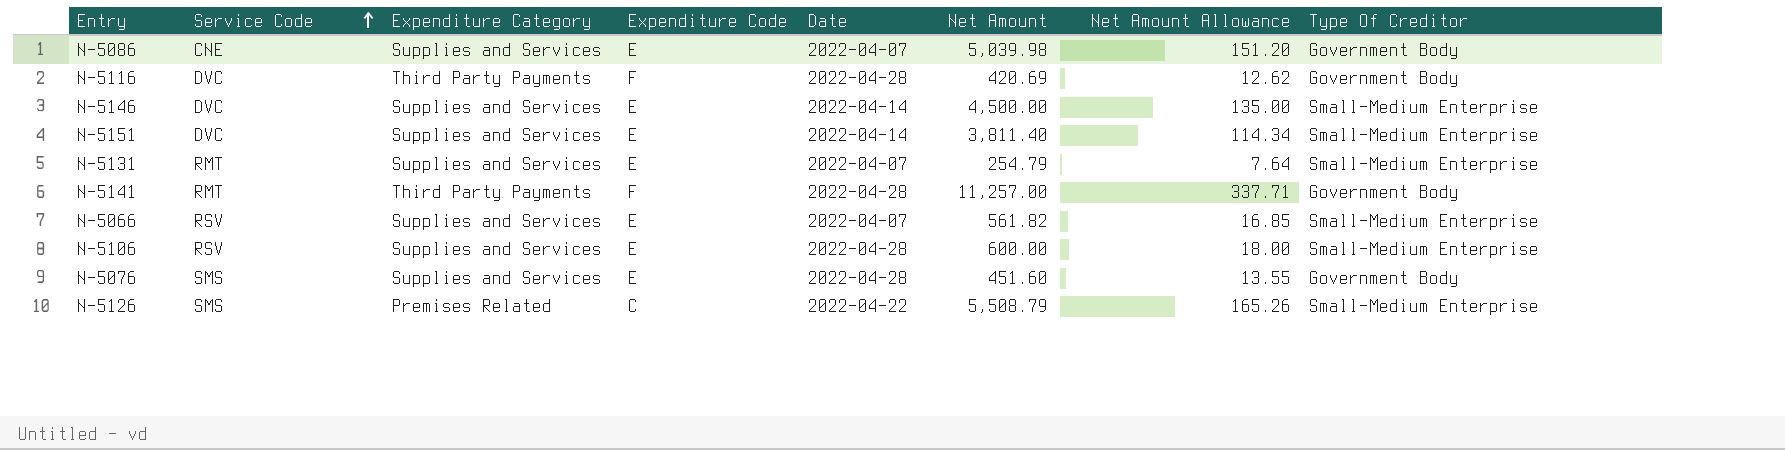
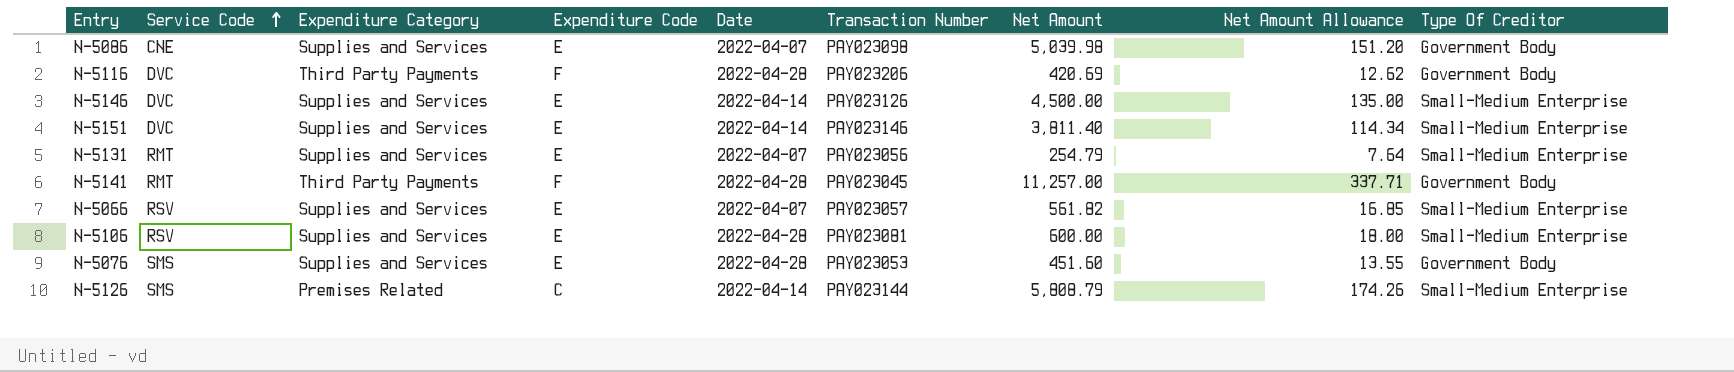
column Transaction Number | position: none -> 6
N-5126 | Date: 2022-04-22 -> 2022-04-14
N-5126 | Net Amount: 5,508.79 -> 5,808.79
N-5126 | Net Amount Allowance: 165.26 -> 174.26

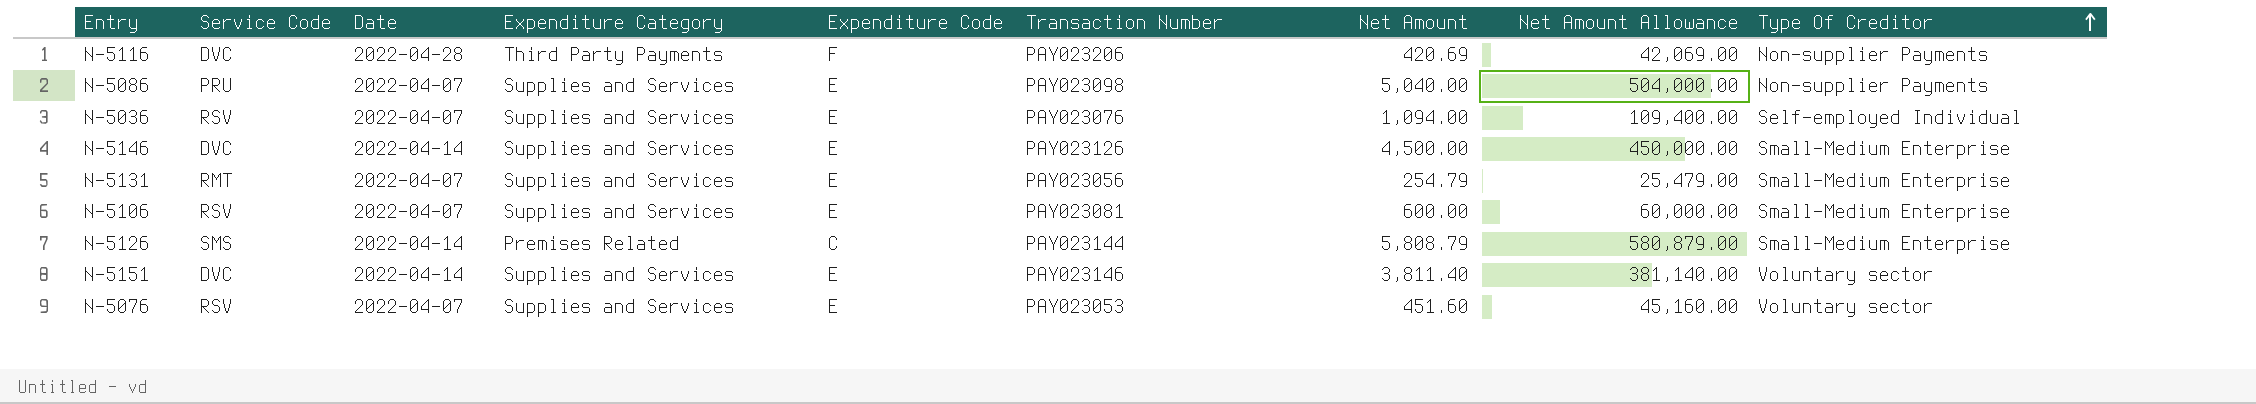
row order: Service Code ascending -> Type Of Creditor ascending
column Date | position: 5 -> 3
column Net Amount Allowance | formula: [Net Amount] * 0.03 -> [Net Amount] * 100
row N-5141: RMT | Third Party Payments | F | 2022-04-28 | PAY023045 | 11,257.00 | 337.71 | Government Body -> none
row N-5066: RSV | Supplies and Services | E | 2022-04-07 | PAY023057 | 561.82 | 16.85 | Small-Medium Enterprise -> none
N-5116 | Type Of Creditor: Government Body -> Non-supplier Payments
N-5086 | Service Code: CNE -> PRU
N-5086 | Net Amount: 5,039.98 -> 5,040.00
N-5086 | Type Of Creditor: Government Body -> Non-supplier Payments
row N-5036: none -> RSV | 2022-04-07 | Supplies and Services | E | PAY023076 | 1,094.00 | 109,400.00 | Self-employed Individual
N-5106 | Date: 2022-04-28 -> 2022-04-07
N-5151 | Type Of Creditor: Small-Medium Enterprise -> Voluntary sector
N-5076 | Service Code: SMS -> RSV
N-5076 | Date: 2022-04-28 -> 2022-04-07
N-5076 | Type Of Creditor: Government Body -> Voluntary sector

